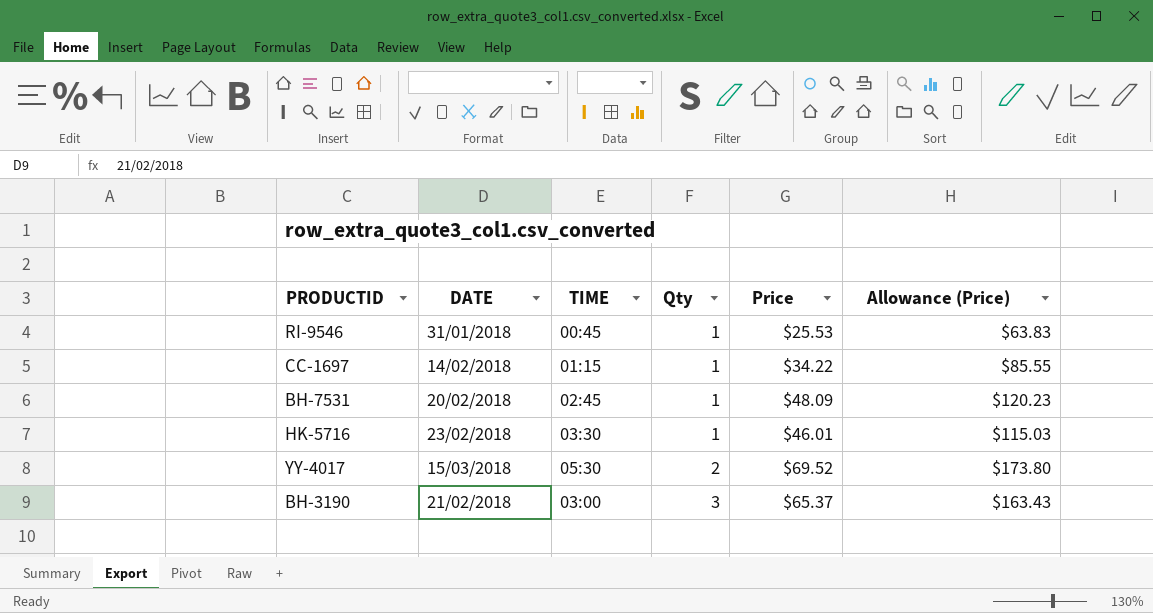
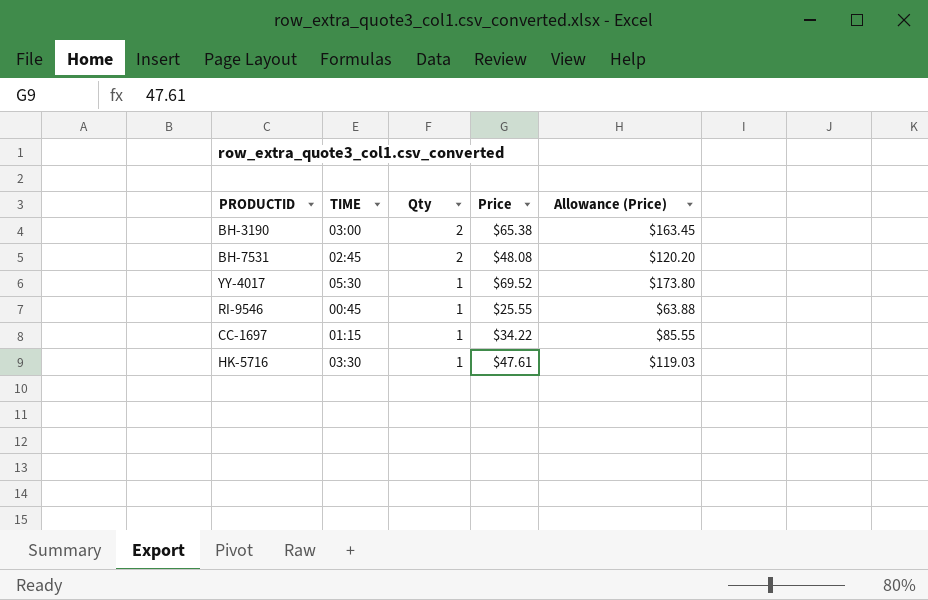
row order: Qty ascending -> Qty descending
column DATE | position: 2 -> none
BH-3190 | Qty: 3 -> 2
BH-3190 | Price: $65.37 -> $65.38
BH-3190 | Allowance (Price): $163.43 -> $163.45
BH-7531 | Qty: 1 -> 2
BH-7531 | Price: $48.09 -> $48.08
BH-7531 | Allowance (Price): $120.23 -> $120.20
YY-4017 | Qty: 2 -> 1
RI-9546 | Price: $25.53 -> $25.55
RI-9546 | Allowance (Price): $63.83 -> $63.88
HK-5716 | Price: $46.01 -> $47.61
HK-5716 | Allowance (Price): $115.03 -> $119.03

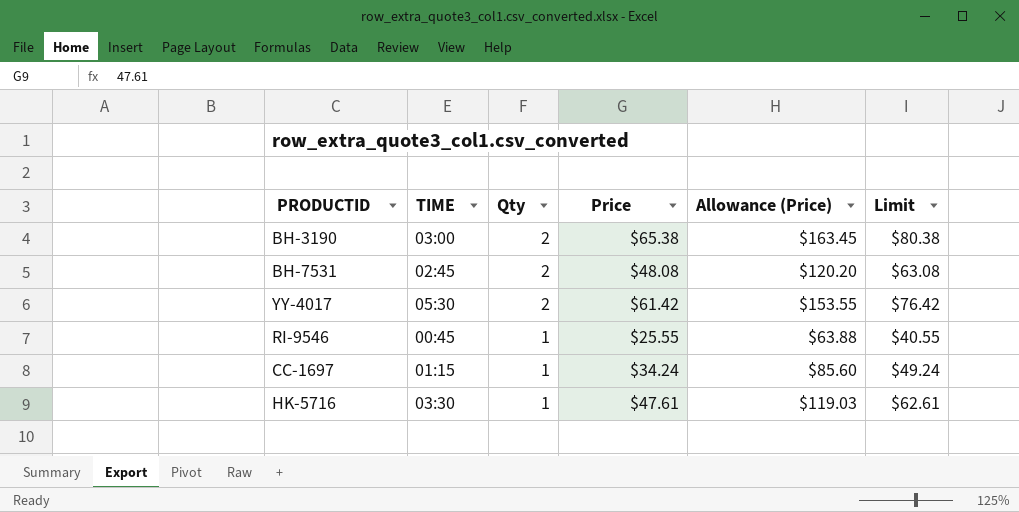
column Limit | formula: none -> [Price] + 15
YY-4017 | Qty: 1 -> 2
YY-4017 | Price: $69.52 -> $61.42
YY-4017 | Allowance (Price): $173.80 -> $153.55
CC-1697 | Price: $34.22 -> $34.24
CC-1697 | Allowance (Price): $85.55 -> $85.60

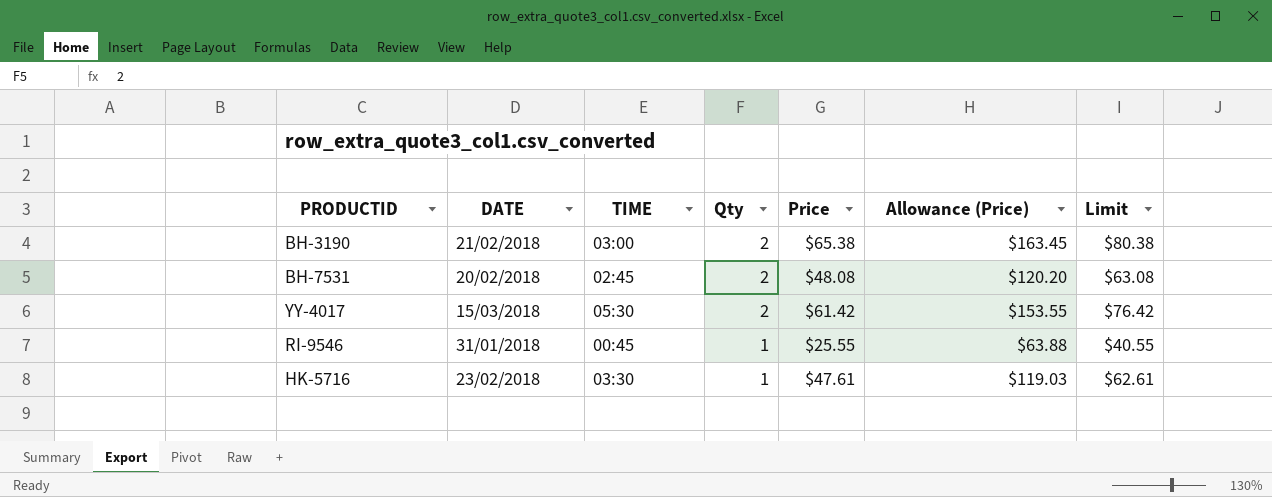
column DATE | position: none -> 2
row CC-1697: 01:15 | 1 | $34.24 | $85.60 | $49.24 -> none

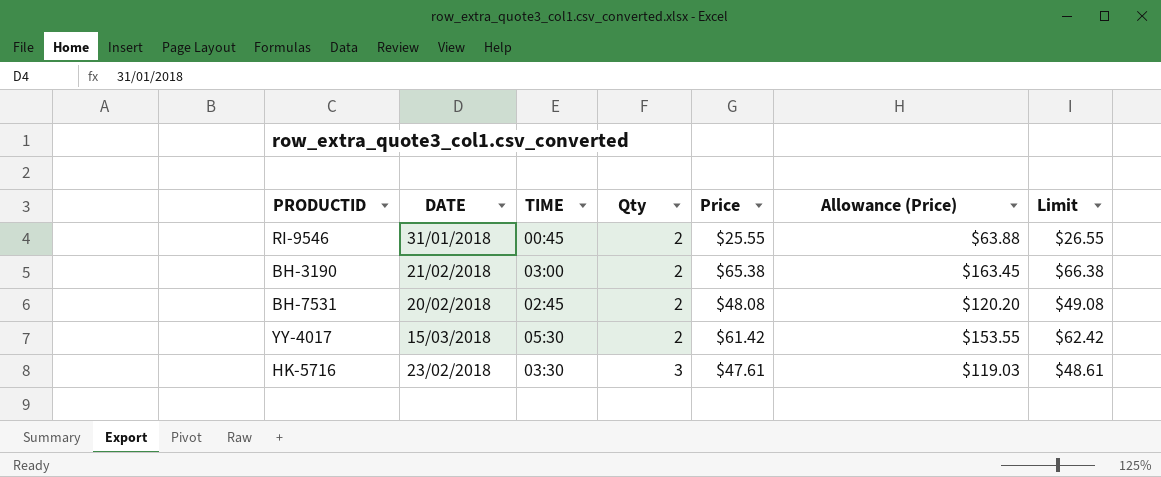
row order: Qty descending -> Qty ascending
column Limit | formula: [Price] + 15 -> [Price] + 1
RI-9546 | Qty: 1 -> 2
HK-5716 | Qty: 1 -> 3

